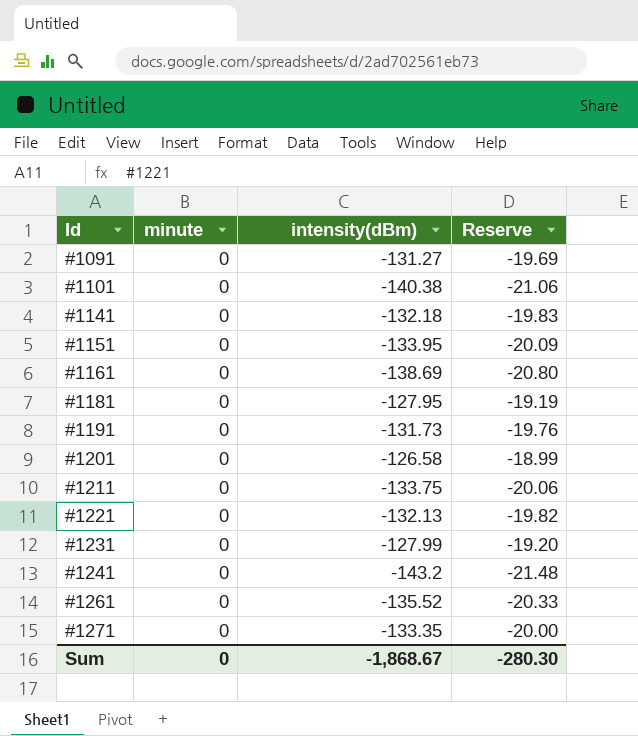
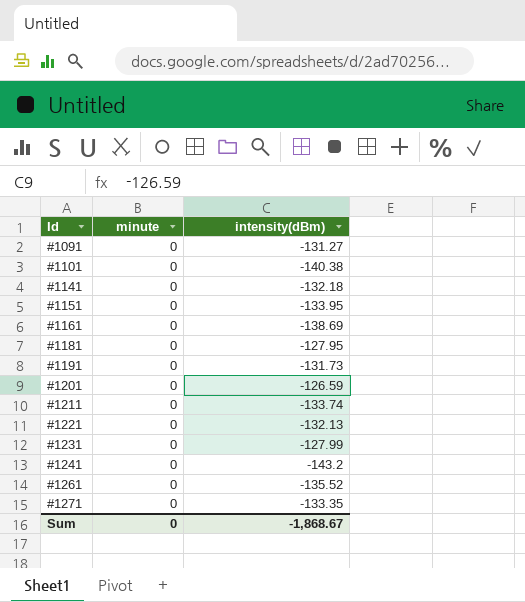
column Reserve | formula: [intensity(dBm)] * 0.15 -> none
#1201 | intensity(dBm): -126.58 -> -126.59
#1211 | intensity(dBm): -133.75 -> -133.74

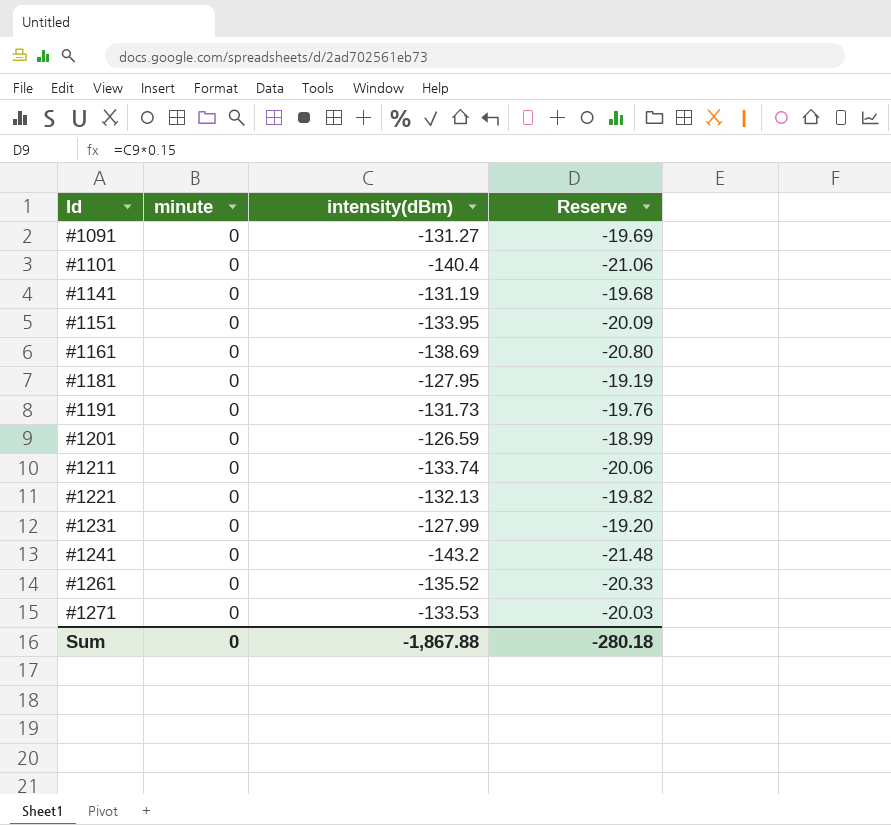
column Reserve | formula: none -> [intensity(dBm)] * 0.15
#1101 | intensity(dBm): -140.38 -> -140.4
#1141 | intensity(dBm): -132.18 -> -131.19
#1271 | intensity(dBm): -133.35 -> -133.53
Sum | intensity(dBm): -1,868.67 -> -1,867.88

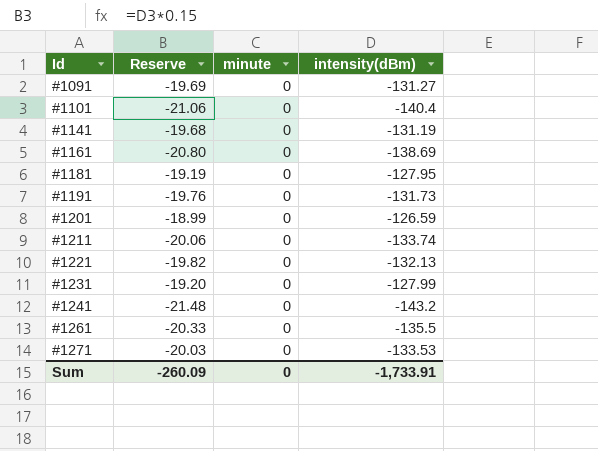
column Reserve | position: 4 -> 2
row #1151: 0 | -133.95 | -20.09 -> none
#1261 | intensity(dBm): -135.52 -> -135.5
Sum | Reserve: -280.18 -> -260.09
Sum | intensity(dBm): -1,867.88 -> -1,733.91

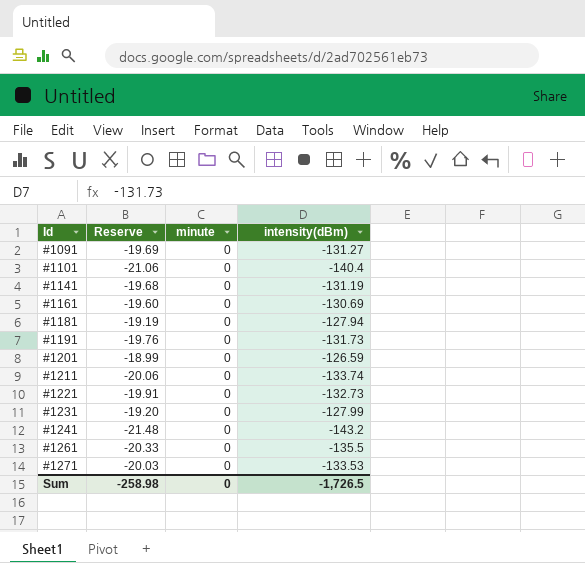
#1161 | Reserve: -20.80 -> -19.60
#1161 | intensity(dBm): -138.69 -> -130.69
#1181 | intensity(dBm): -127.95 -> -127.94
#1221 | Reserve: -19.82 -> -19.91
#1221 | intensity(dBm): -132.13 -> -132.73
Sum | Reserve: -260.09 -> -258.98
Sum | intensity(dBm): -1,733.91 -> -1,726.5

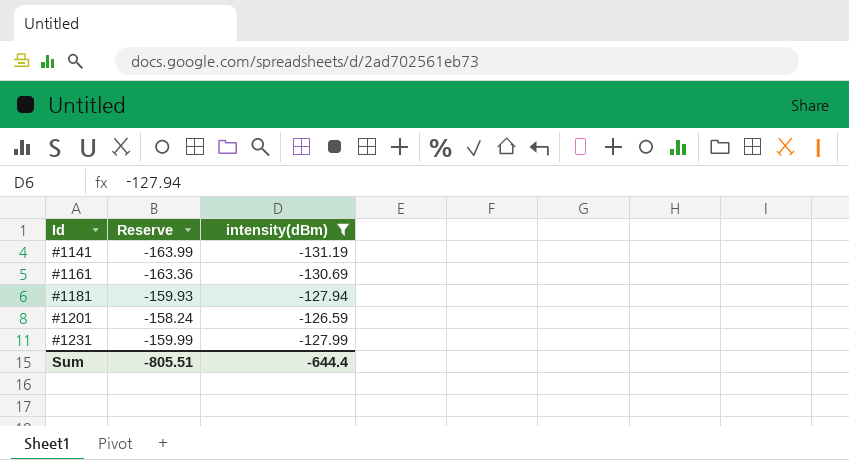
filter: none -> intensity(dBm) >= -131.19
column minute | position: 3 -> none
column Reserve | formula: [intensity(dBm)] * 0.15 -> [intensity(dBm)] * 1.25
Sum | Reserve: -258.98 -> -805.51
Sum | intensity(dBm): -1,726.5 -> -644.4

